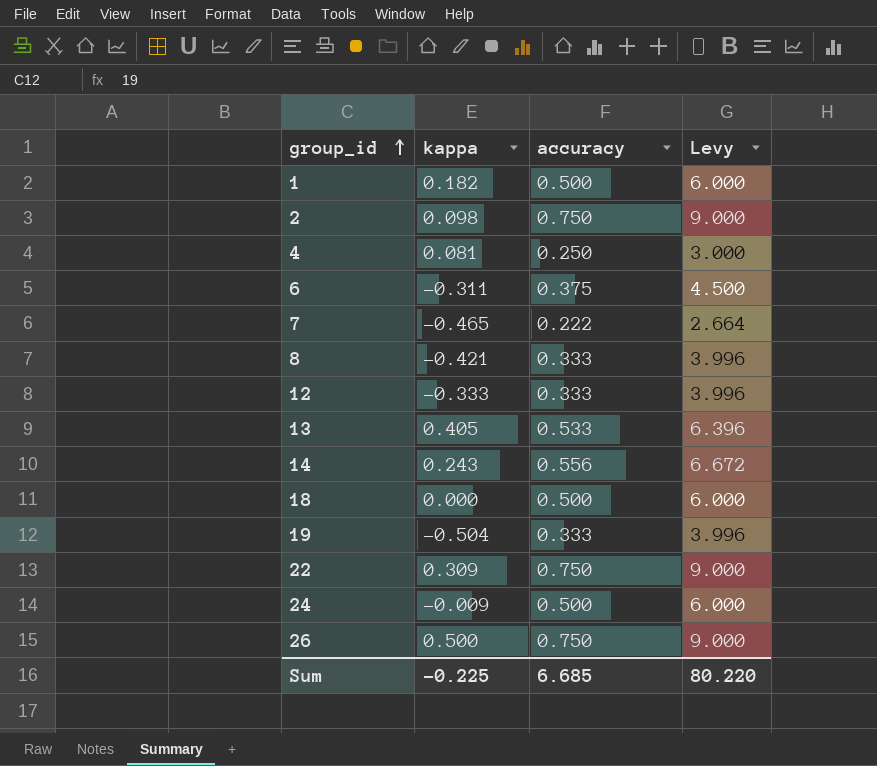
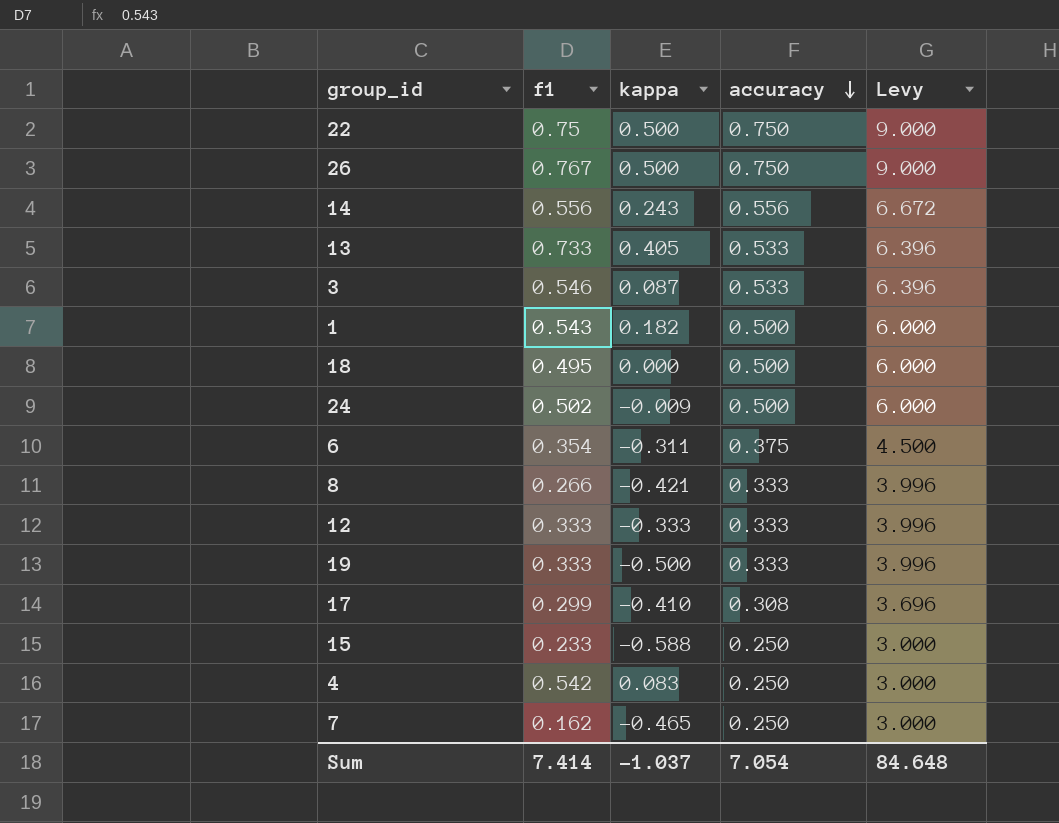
row order: group_id ascending -> accuracy descending
column f1 | position: none -> 2
row 2: 0.098 | 0.750 | 9.000 -> none
22 | kappa: 0.309 -> 0.500
row 3: none -> 0.546 | 0.087 | 0.533 | 6.396
19 | kappa: -0.504 -> -0.500
row 17: none -> 0.299 | -0.410 | 0.308 | 3.696
row 15: none -> 0.233 | -0.588 | 0.250 | 3.000
4 | kappa: 0.081 -> 0.083
7 | accuracy: 0.222 -> 0.250
7 | Levy: 2.664 -> 3.000
Sum | kappa: -0.225 -> -1.037
Sum | accuracy: 6.685 -> 7.054
Sum | Levy: 80.220 -> 84.648

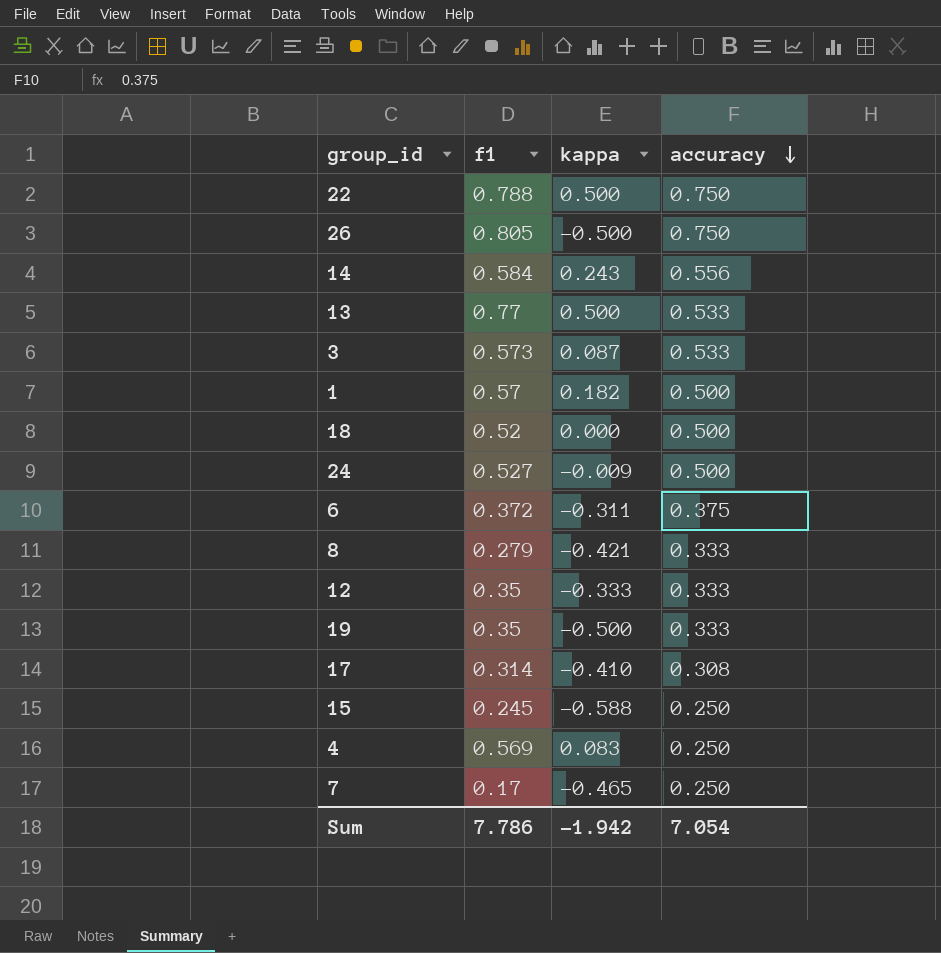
column Levy | formula: [accuracy] * 12 -> none
22 | f1: 0.75 -> 0.788
26 | f1: 0.767 -> 0.805
26 | kappa: 0.500 -> -0.500
14 | f1: 0.556 -> 0.584
13 | f1: 0.733 -> 0.77
13 | kappa: 0.405 -> 0.500
3 | f1: 0.546 -> 0.573
1 | f1: 0.543 -> 0.57
18 | f1: 0.495 -> 0.52
24 | f1: 0.502 -> 0.527
6 | f1: 0.354 -> 0.372
8 | f1: 0.266 -> 0.279
12 | f1: 0.333 -> 0.35
19 | f1: 0.333 -> 0.35
17 | f1: 0.299 -> 0.314
15 | f1: 0.233 -> 0.245
4 | f1: 0.542 -> 0.569
7 | f1: 0.162 -> 0.17
Sum | f1: 7.414 -> 7.786
Sum | kappa: -1.037 -> -1.942

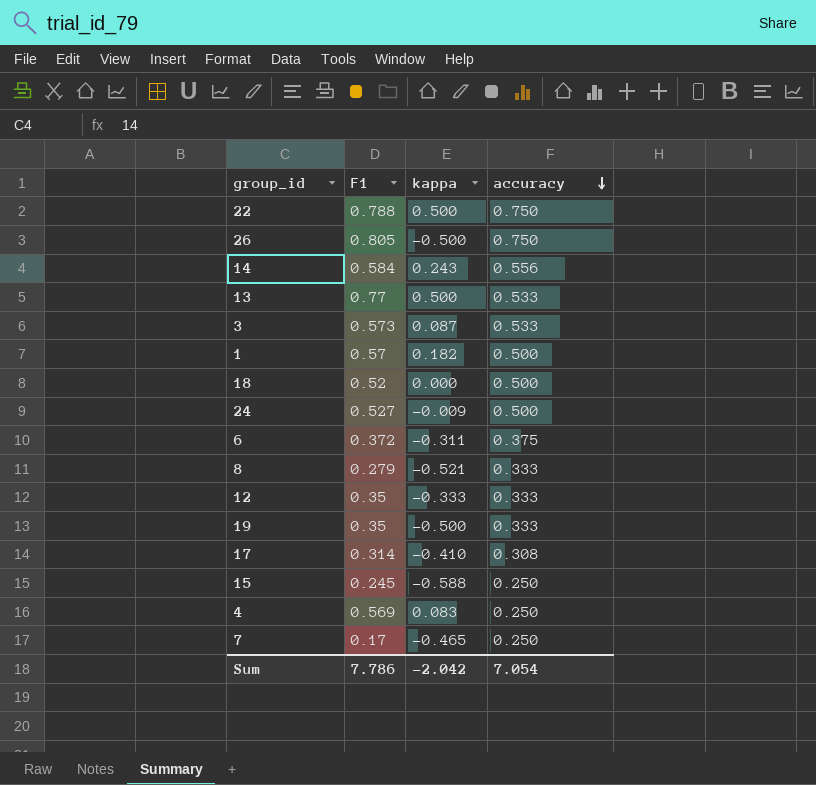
column name: f1 -> F1
8 | kappa: -0.421 -> -0.521
Sum | kappa: -1.942 -> -2.042

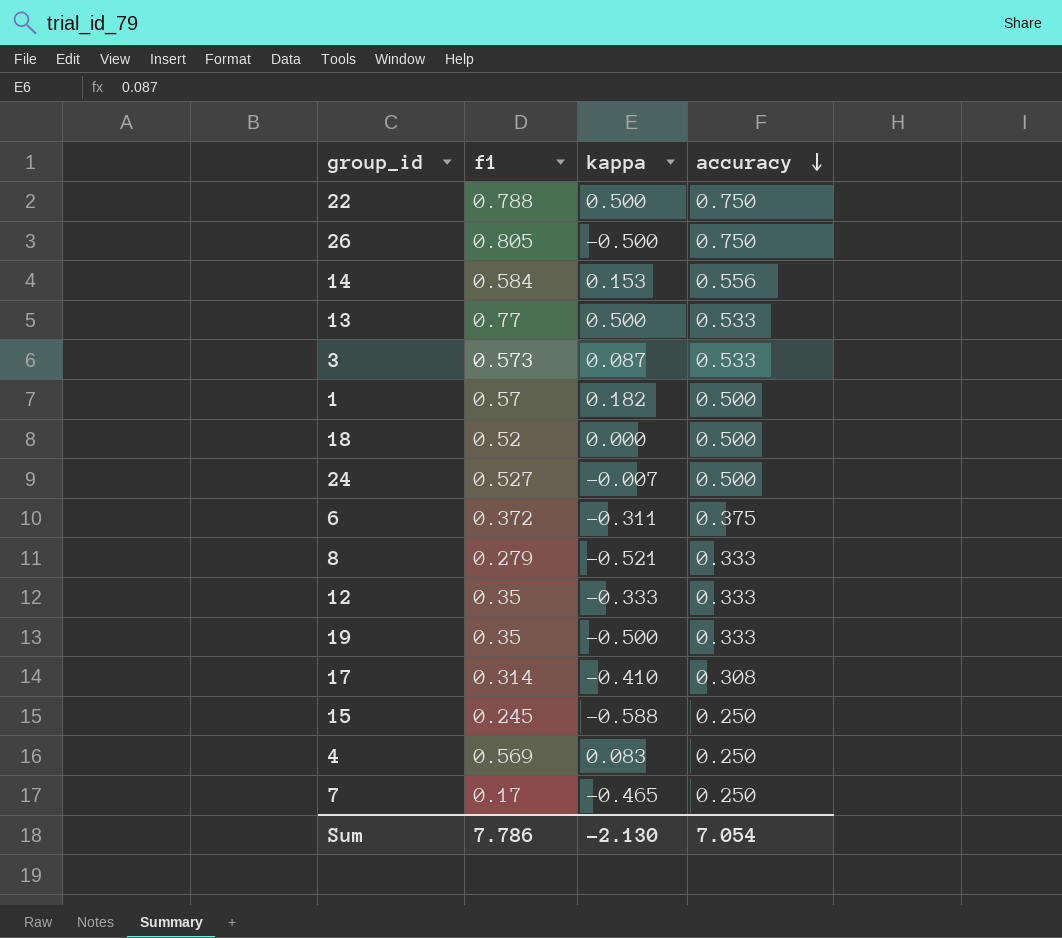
column name: F1 -> f1
14 | kappa: 0.243 -> 0.153
24 | kappa: -0.009 -> -0.007
Sum | kappa: -2.042 -> -2.130

